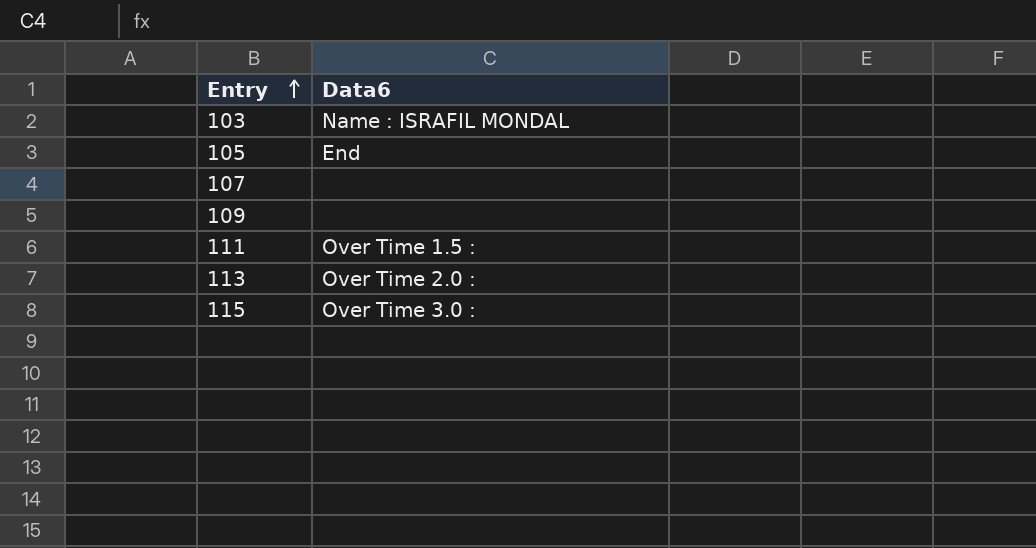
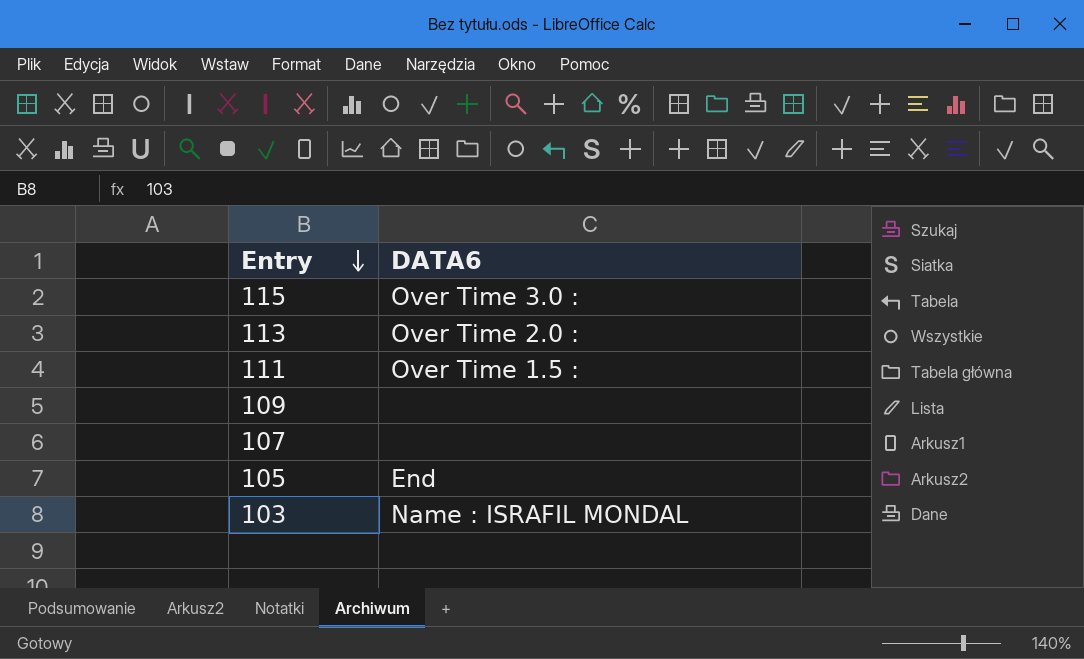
row order: Entry ascending -> Entry descending
column name: Data6 -> DATA6

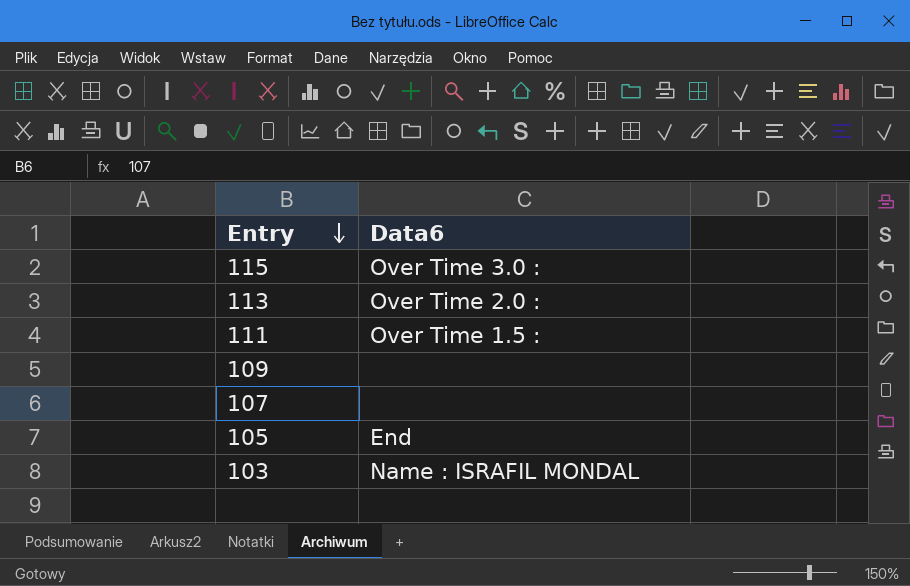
column name: DATA6 -> Data6

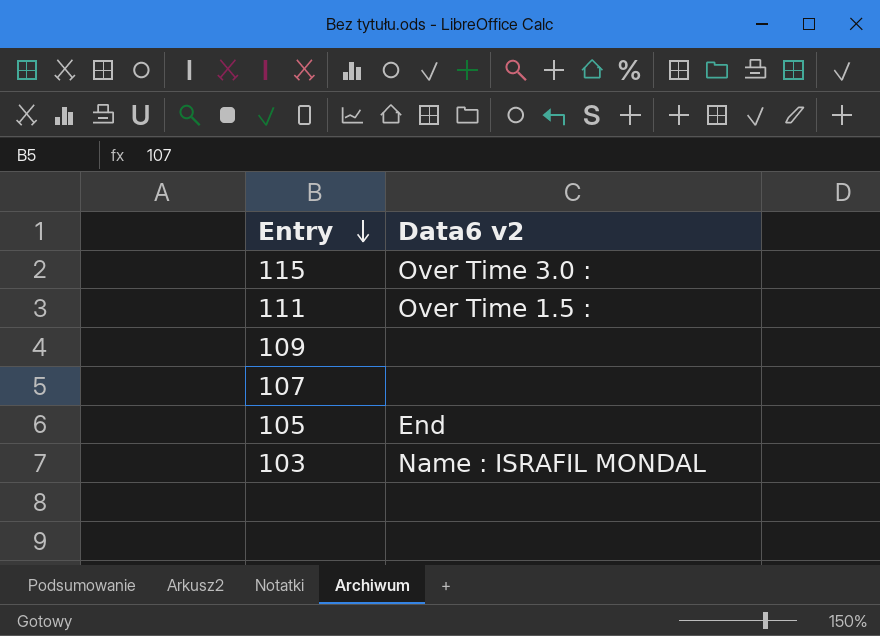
column name: Data6 -> Data6 v2
row 113: Over Time 2.0 : -> none

